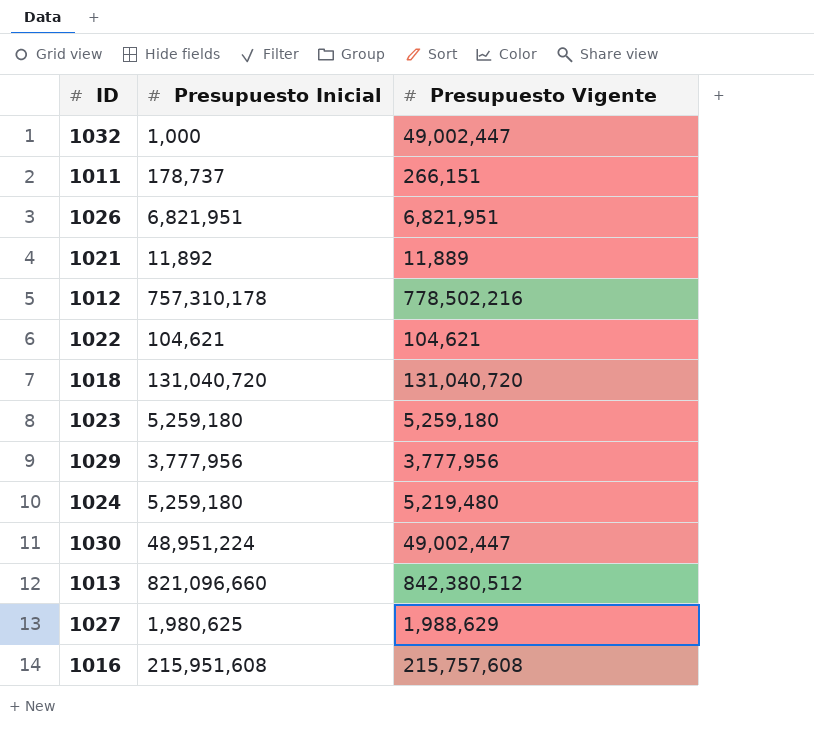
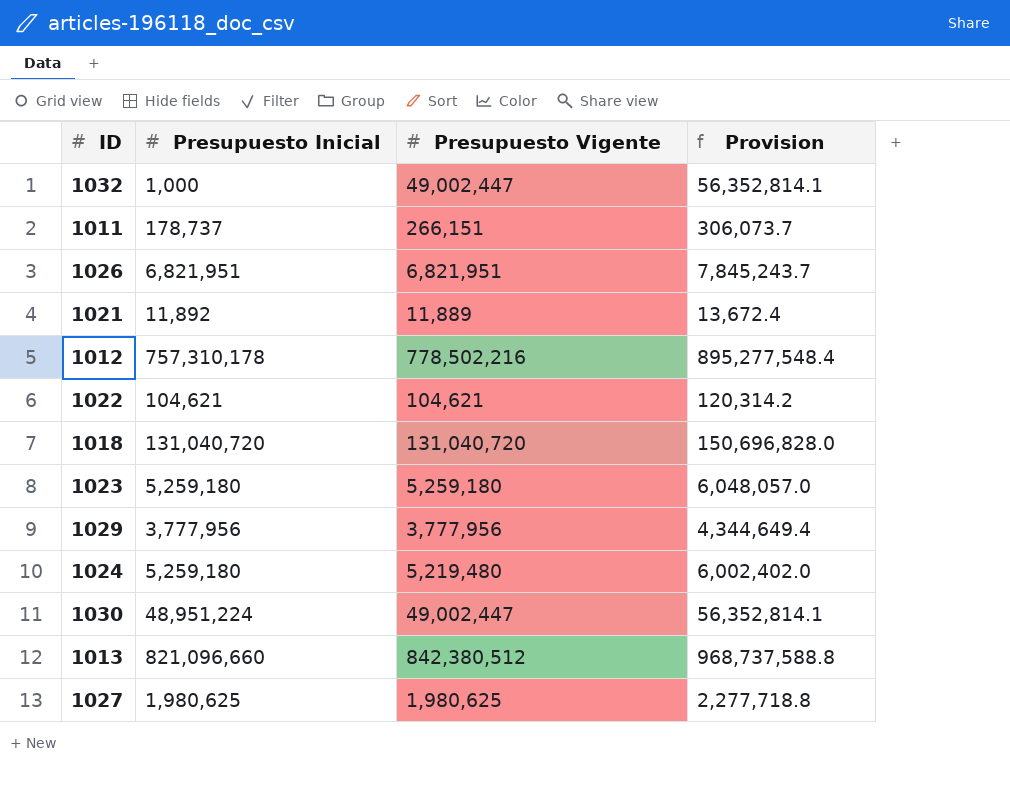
column Provision | formula: none -> [Presupuesto Vigente] * 1.15
row 1016: 215,951,608 | 215,757,608 -> none
1027 | Presupuesto Vigente: 1,988,629 -> 1,980,625

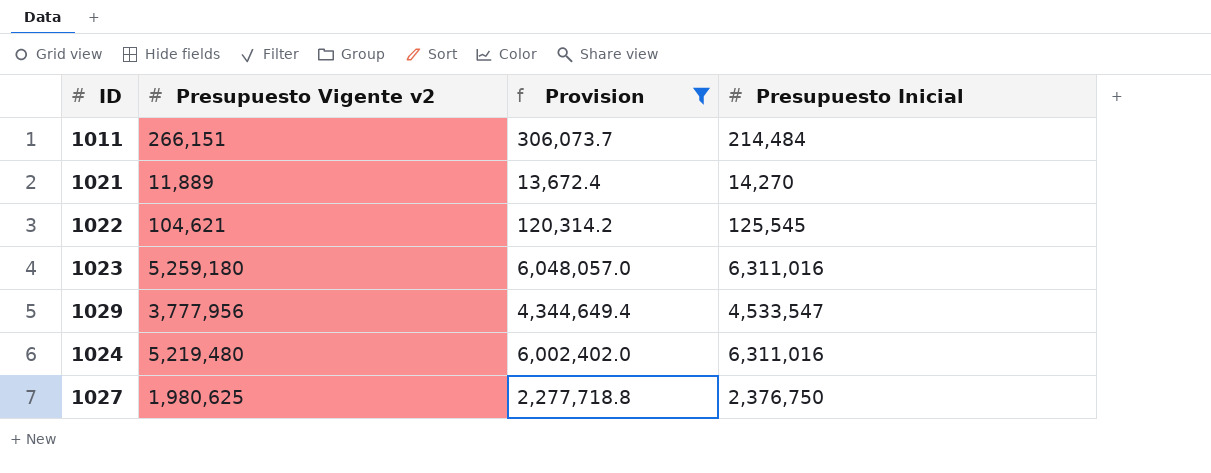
filter: none -> Provision <= 6,048,057.0
column name: Presupuesto Vigente -> Presupuesto Vigente v2
column Presupuesto Inicial | position: 2 -> 4
1011 | Presupuesto Inicial: 178,737 -> 214,484
1021 | Presupuesto Inicial: 11,892 -> 14,270
1022 | Presupuesto Inicial: 104,621 -> 125,545
1023 | Presupuesto Inicial: 5,259,180 -> 6,311,016
1029 | Presupuesto Inicial: 3,777,956 -> 4,533,547
1024 | Presupuesto Inicial: 5,259,180 -> 6,311,016
1027 | Presupuesto Inicial: 1,980,625 -> 2,376,750

